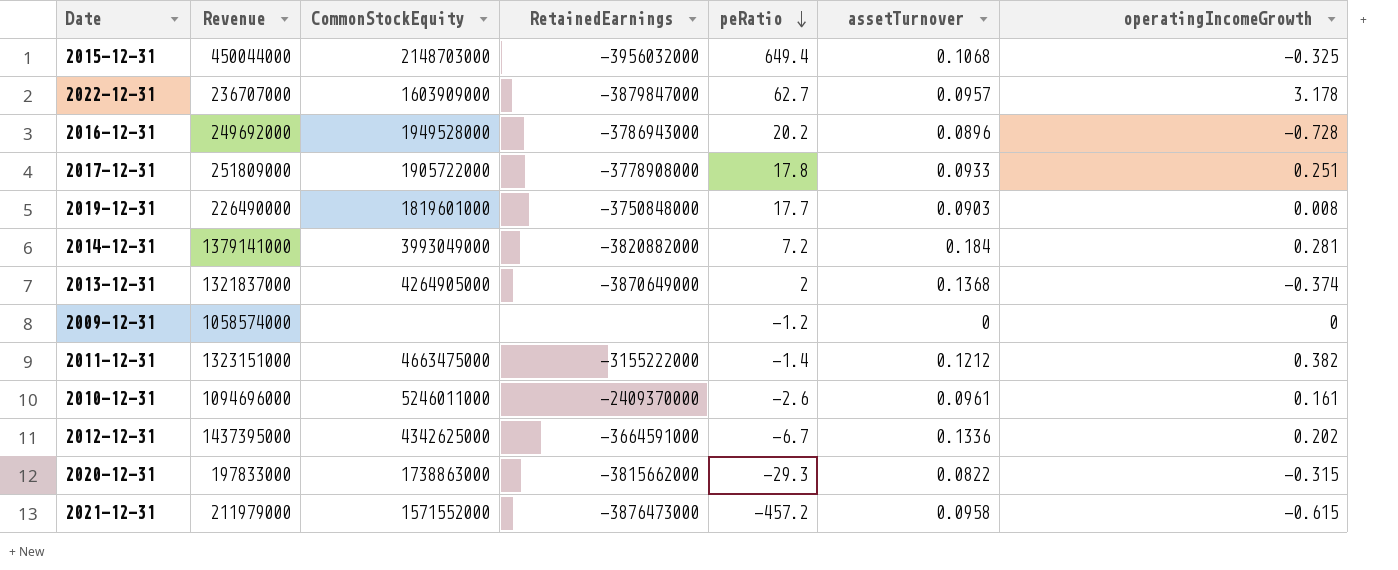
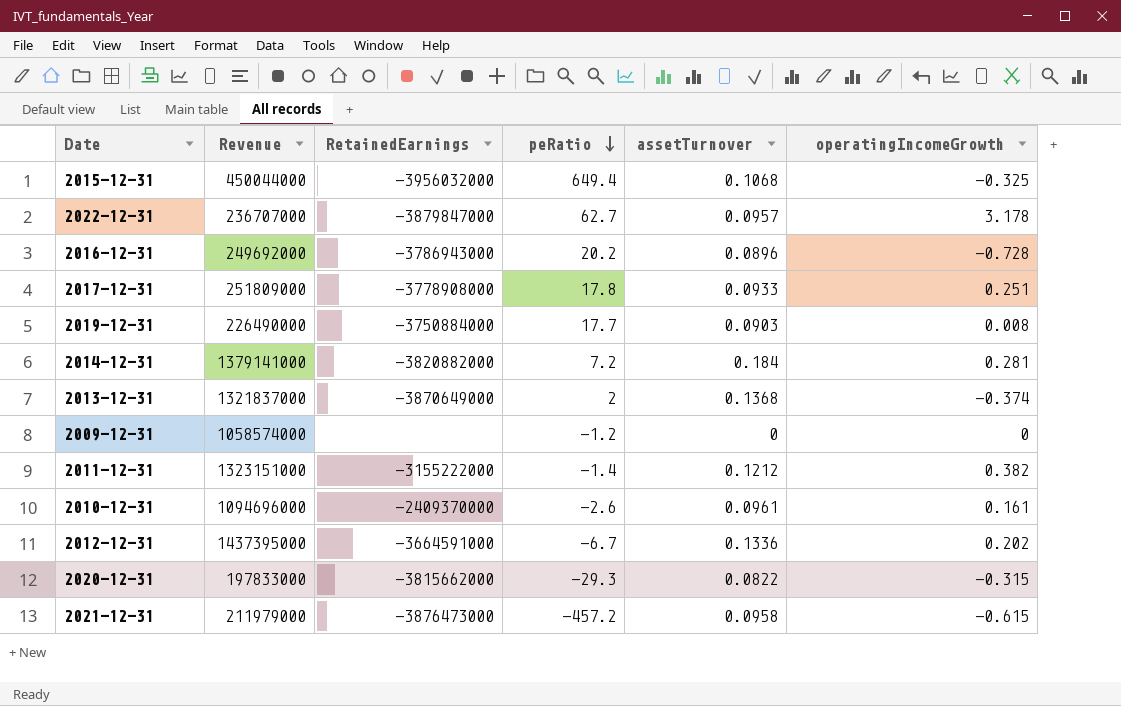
column CommonStockEquity | position: 3 -> none
2019-12-31 | RetainedEarnings: -3750848000 -> -3750884000

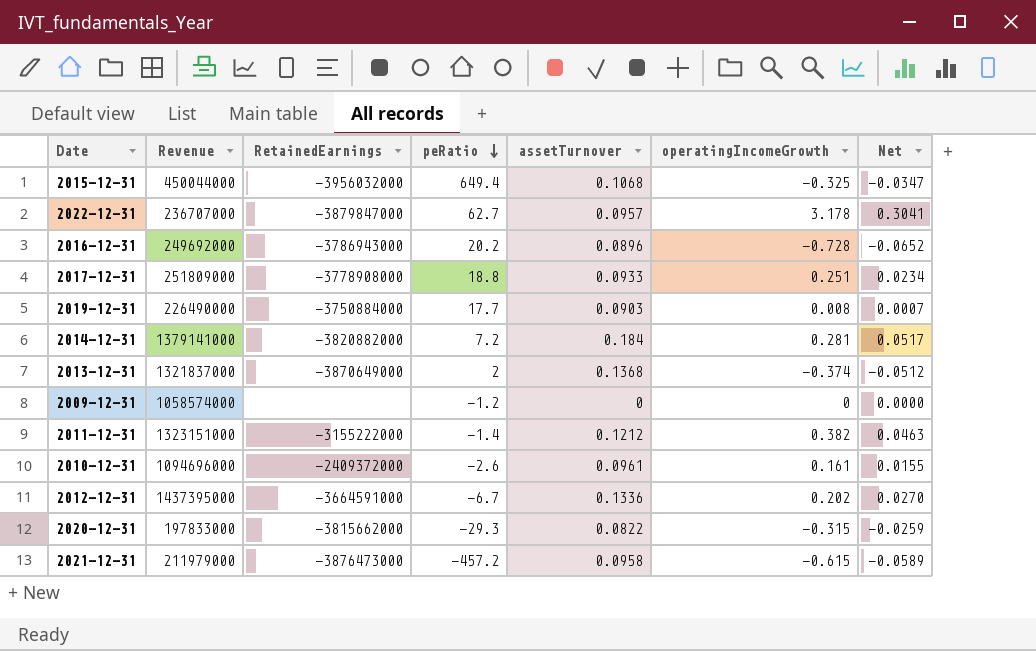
column Net | formula: none -> [assetTurnover] * [operatingIncomeGrowth]
2017-12-31 | peRatio: 17.8 -> 18.8
2010-12-31 | RetainedEarnings: -2409370000 -> -2409372000

